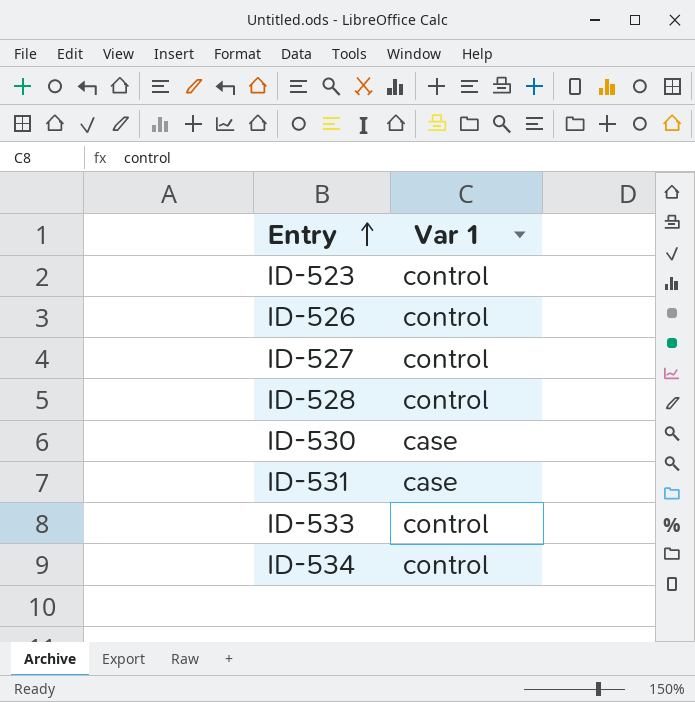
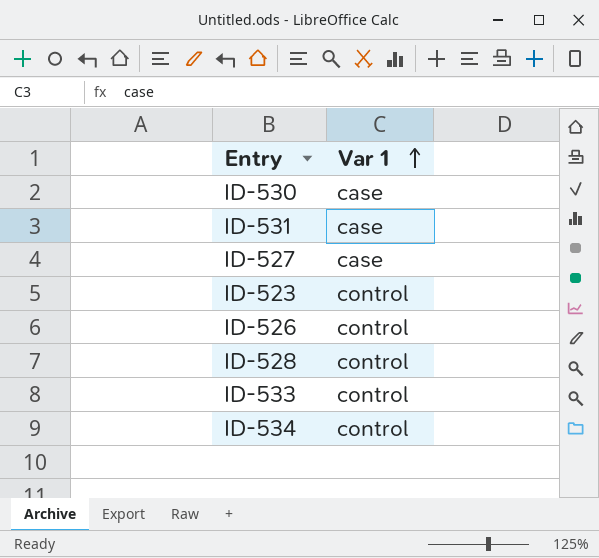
row order: Entry ascending -> Var 1 ascending
ID-527 | Var 1: control -> case

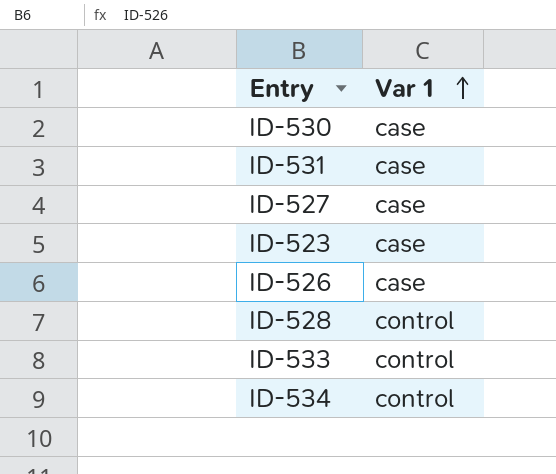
ID-523 | Var 1: control -> case
ID-526 | Var 1: control -> case

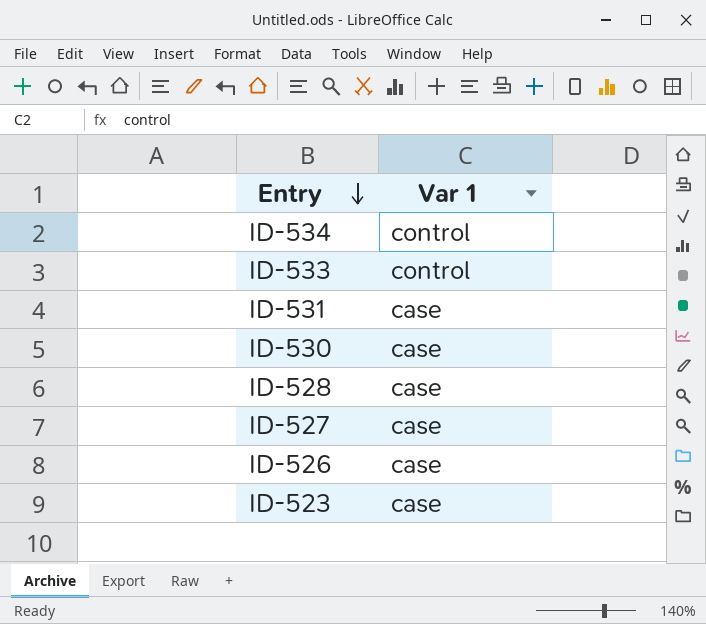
row order: Var 1 ascending -> Entry descending
ID-528 | Var 1: control -> case

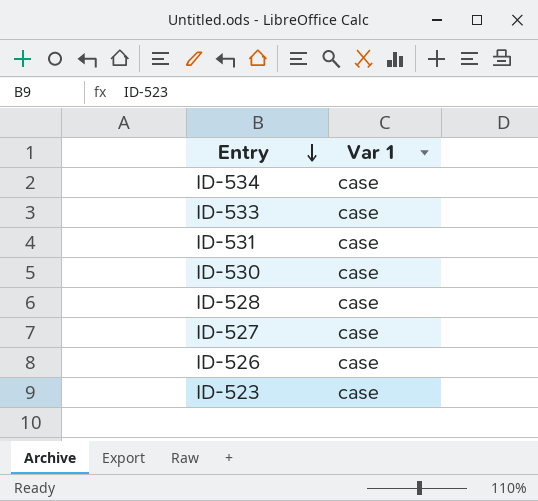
ID-534 | Var 1: control -> case
ID-533 | Var 1: control -> case

